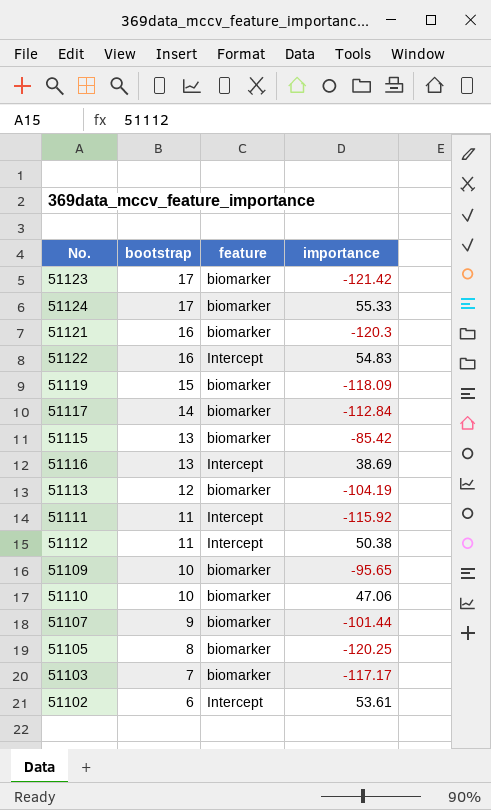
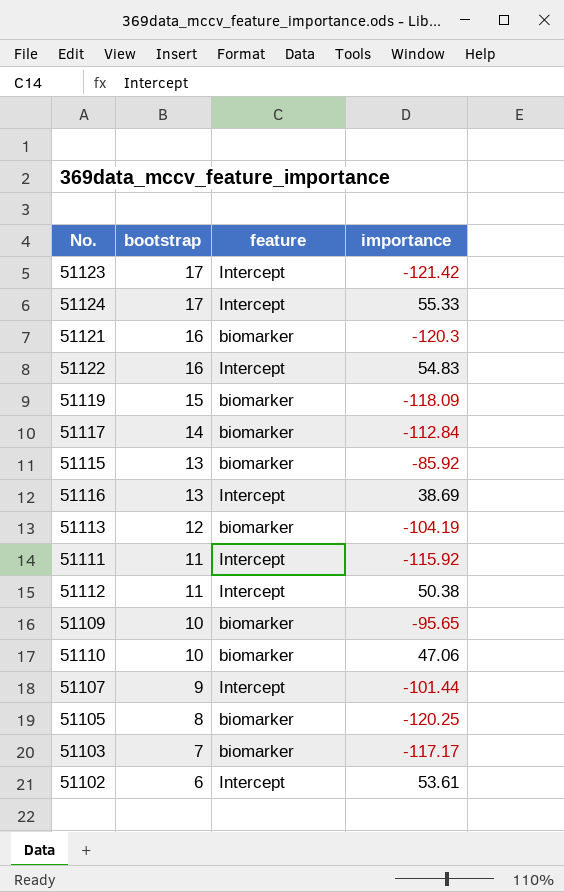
51123 | feature: biomarker -> Intercept
51124 | feature: biomarker -> Intercept
51115 | importance: -85.42 -> -85.92
51107 | feature: biomarker -> Intercept

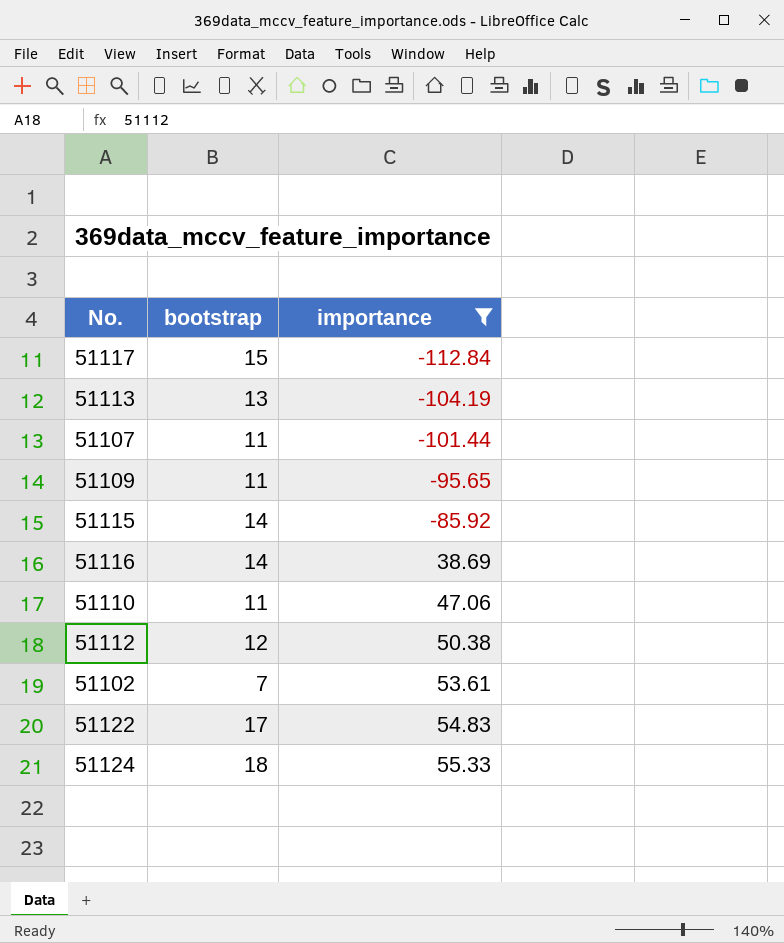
filter: none -> importance >= -112.84
row order: bootstrap descending -> importance ascending
column feature | position: 3 -> none
51117 | bootstrap: 14 -> 15
51113 | bootstrap: 12 -> 13
51107 | bootstrap: 9 -> 11
51109 | bootstrap: 10 -> 11
51115 | bootstrap: 13 -> 14
51116 | bootstrap: 13 -> 14
51110 | bootstrap: 10 -> 11
51112 | bootstrap: 11 -> 12
51102 | bootstrap: 6 -> 7
51122 | bootstrap: 16 -> 17
51124 | bootstrap: 17 -> 18

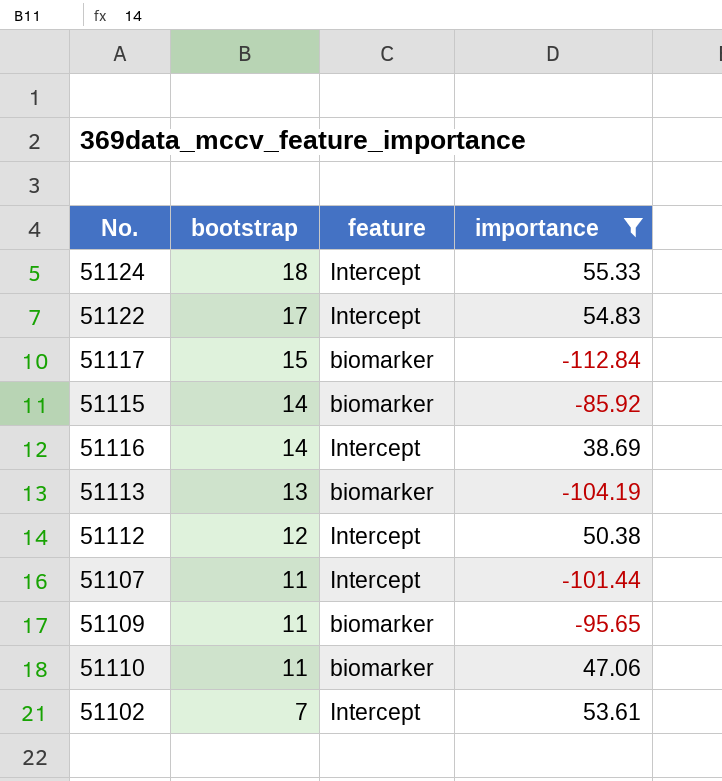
row order: importance ascending -> bootstrap descending
column feature | position: none -> 3

